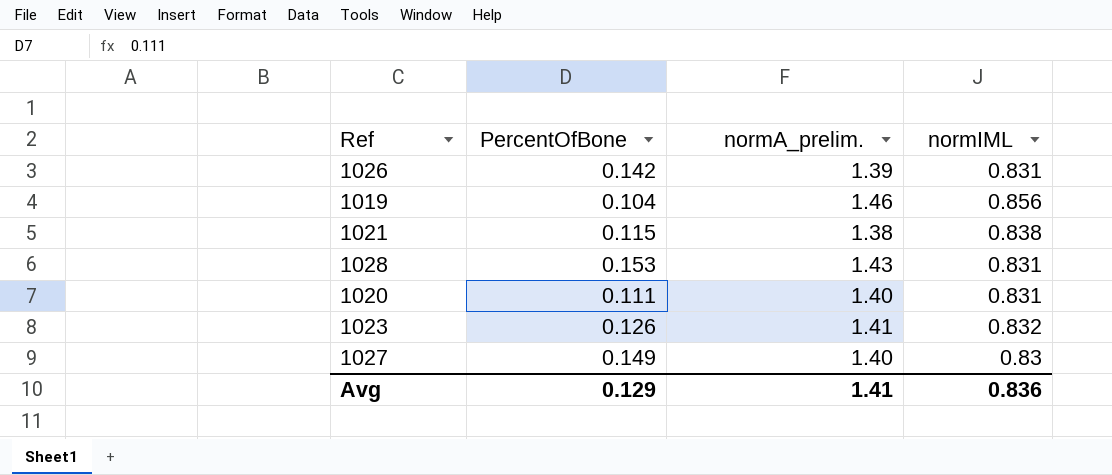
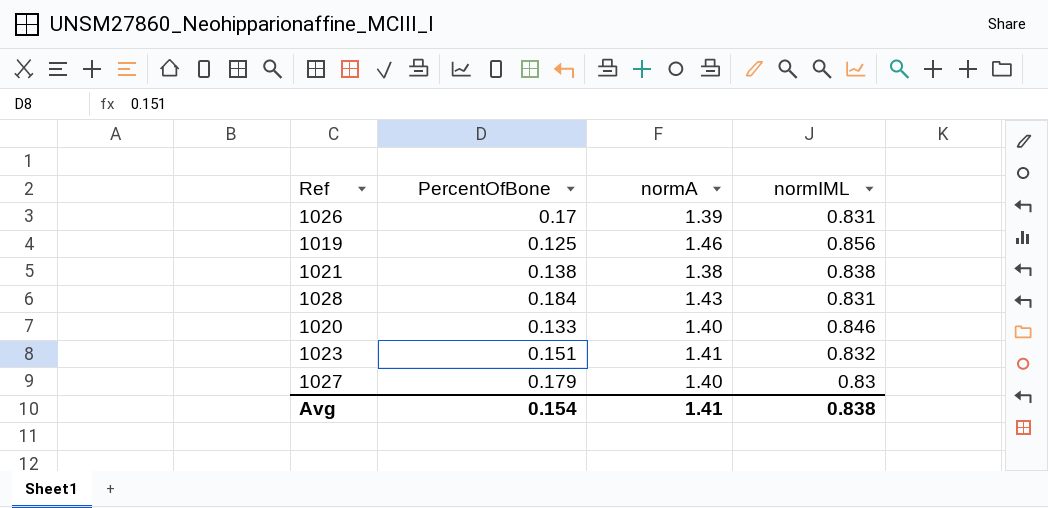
column name: normA_prelim. -> normA
1026 | PercentOfBone: 0.142 -> 0.17
1019 | PercentOfBone: 0.104 -> 0.125
1021 | PercentOfBone: 0.115 -> 0.138
1028 | PercentOfBone: 0.153 -> 0.184
1020 | PercentOfBone: 0.111 -> 0.133
1020 | normIML: 0.831 -> 0.846
1023 | PercentOfBone: 0.126 -> 0.151
1027 | PercentOfBone: 0.149 -> 0.179
Avg | PercentOfBone: 0.129 -> 0.154
Avg | normIML: 0.836 -> 0.838

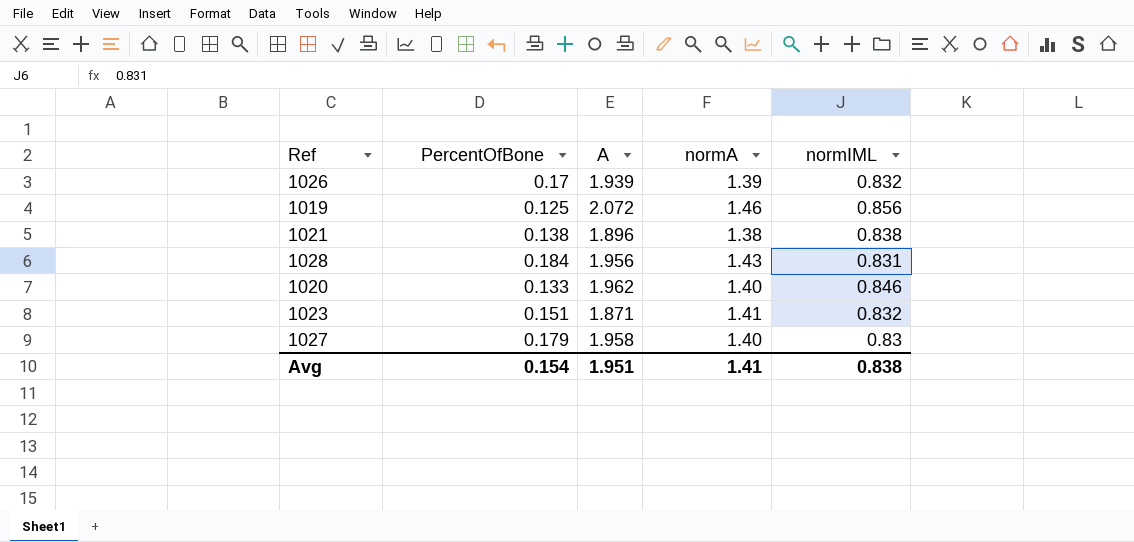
column A | position: none -> 3
1026 | normIML: 0.831 -> 0.832

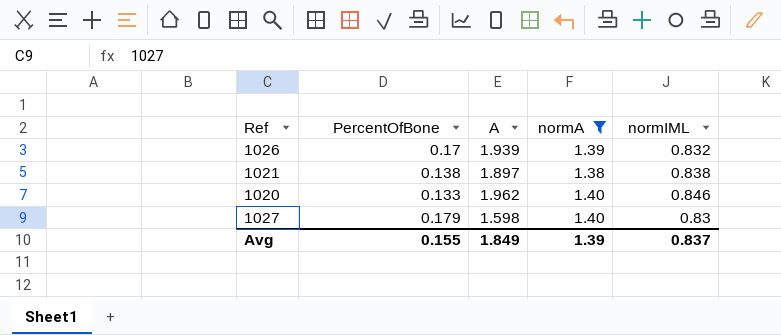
filter: none -> normA <= 1.40
1021 | A: 1.896 -> 1.897
1027 | A: 1.958 -> 1.598
Avg | PercentOfBone: 0.154 -> 0.155
Avg | A: 1.951 -> 1.849
Avg | normA: 1.41 -> 1.39
Avg | normIML: 0.838 -> 0.837

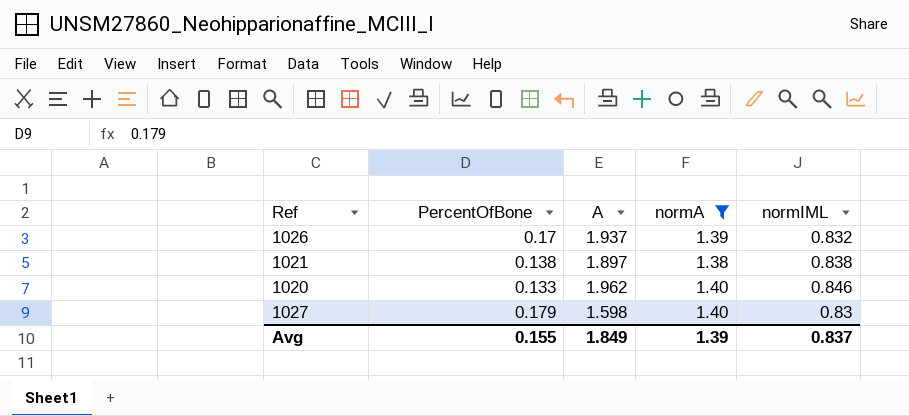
1026 | A: 1.939 -> 1.937

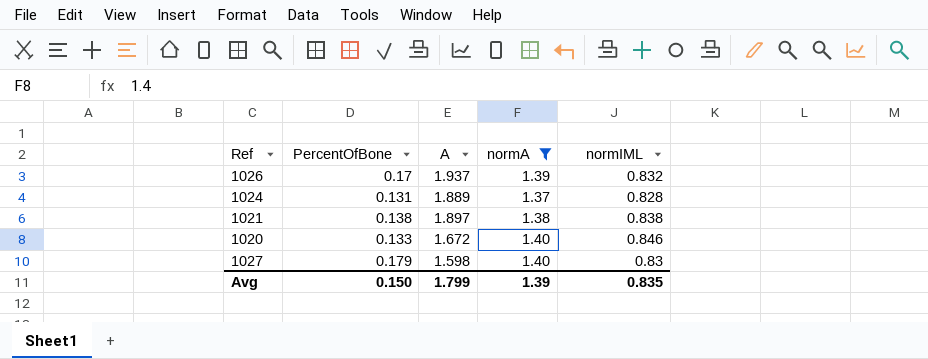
row 1024: none -> 0.131 | 1.889 | 1.37 | 0.828
1020 | A: 1.962 -> 1.672
Avg | PercentOfBone: 0.155 -> 0.150
Avg | A: 1.849 -> 1.799
Avg | normIML: 0.837 -> 0.835

